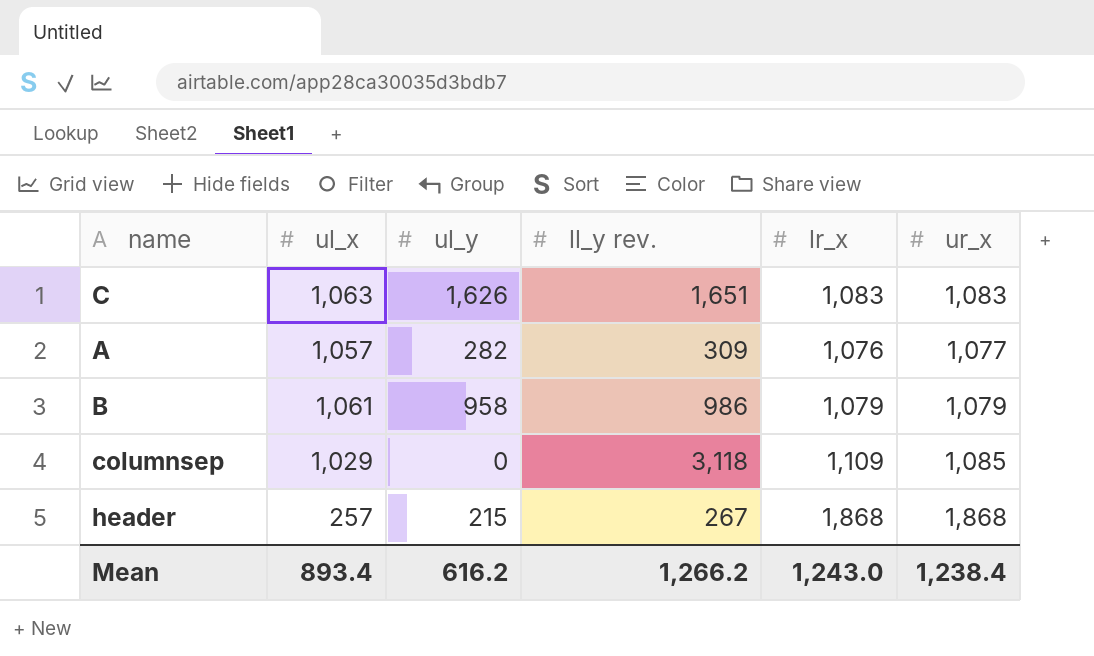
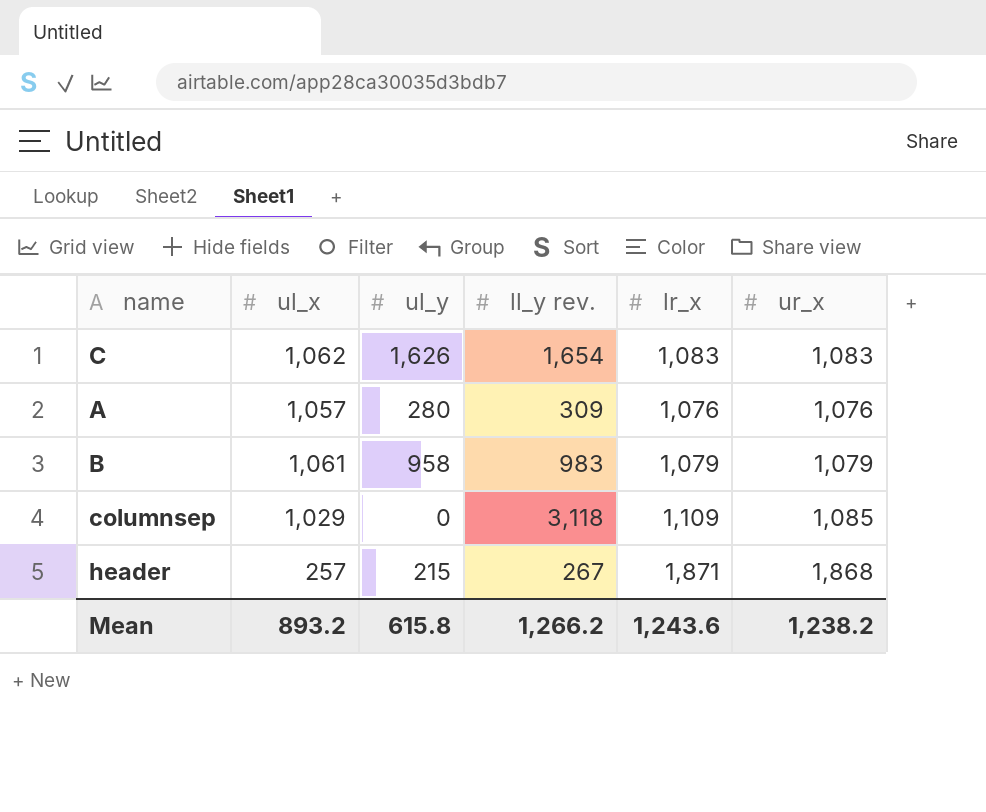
C | ul_x: 1,063 -> 1,062
C | ll_y rev.: 1,651 -> 1,654
A | ul_y: 282 -> 280
A | ur_x: 1,077 -> 1,076
B | ll_y rev.: 986 -> 983
header | lr_x: 1,868 -> 1,871
Mean | ul_x: 893.4 -> 893.2
Mean | ul_y: 616.2 -> 615.8
Mean | lr_x: 1,243.0 -> 1,243.6
Mean | ur_x: 1,238.4 -> 1,238.2

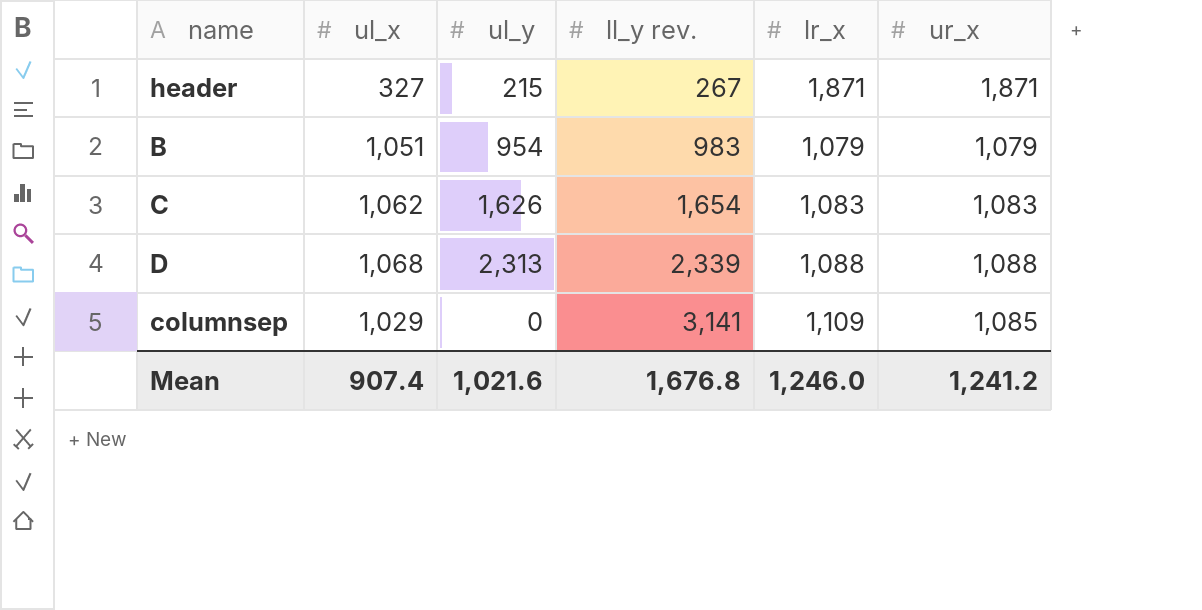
row order: none -> ll_y rev. ascending
row A: 1,057 | 280 | 309 | 1,076 | 1,076 -> none
header | ul_x: 257 -> 327
header | ur_x: 1,868 -> 1,871
B | ul_x: 1,061 -> 1,051
B | ul_y: 958 -> 954
row D: none -> 1,068 | 2,313 | 2,339 | 1,088 | 1,088
columnsep | ll_y rev.: 3,118 -> 3,141
Mean | ul_x: 893.2 -> 907.4
Mean | ul_y: 615.8 -> 1,021.6
Mean | ll_y rev.: 1,266.2 -> 1,676.8
Mean | lr_x: 1,243.6 -> 1,246.0
Mean | ur_x: 1,238.2 -> 1,241.2

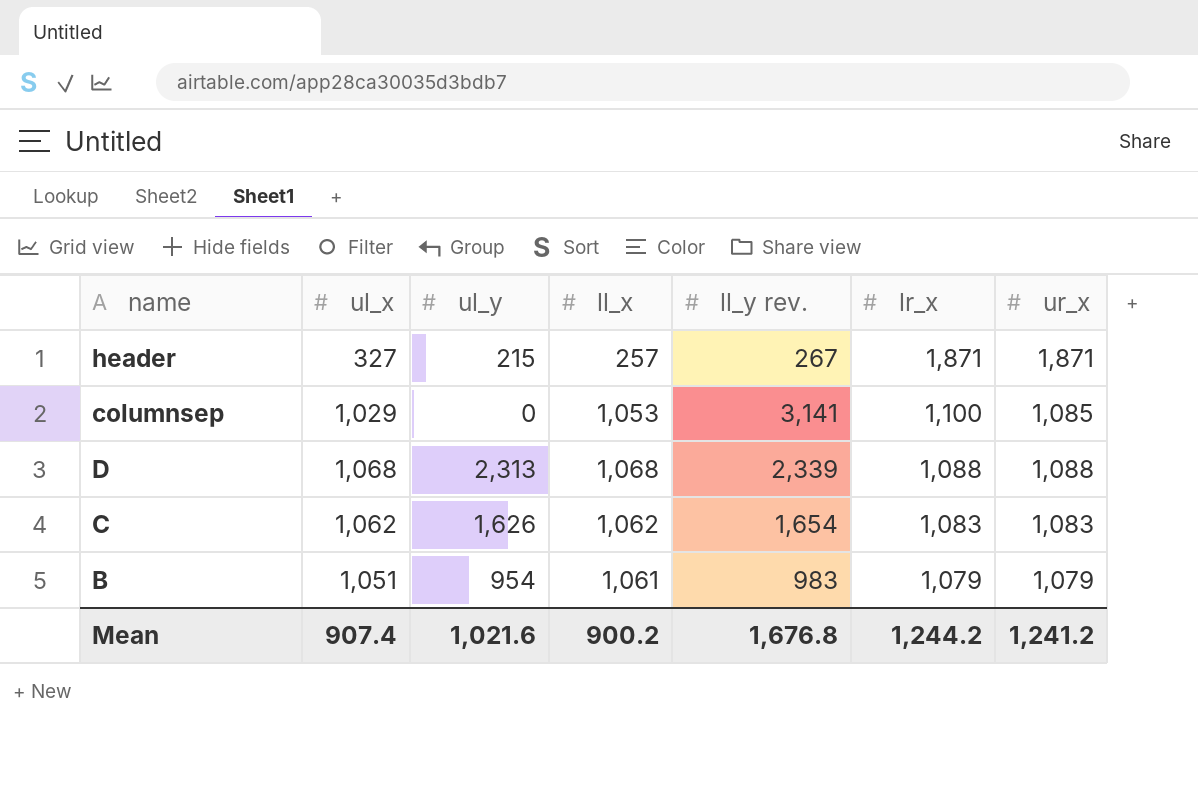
row order: ll_y rev. ascending -> lr_x descending
column ll_x | position: none -> 4
columnsep | lr_x: 1,109 -> 1,100
Mean | lr_x: 1,246.0 -> 1,244.2

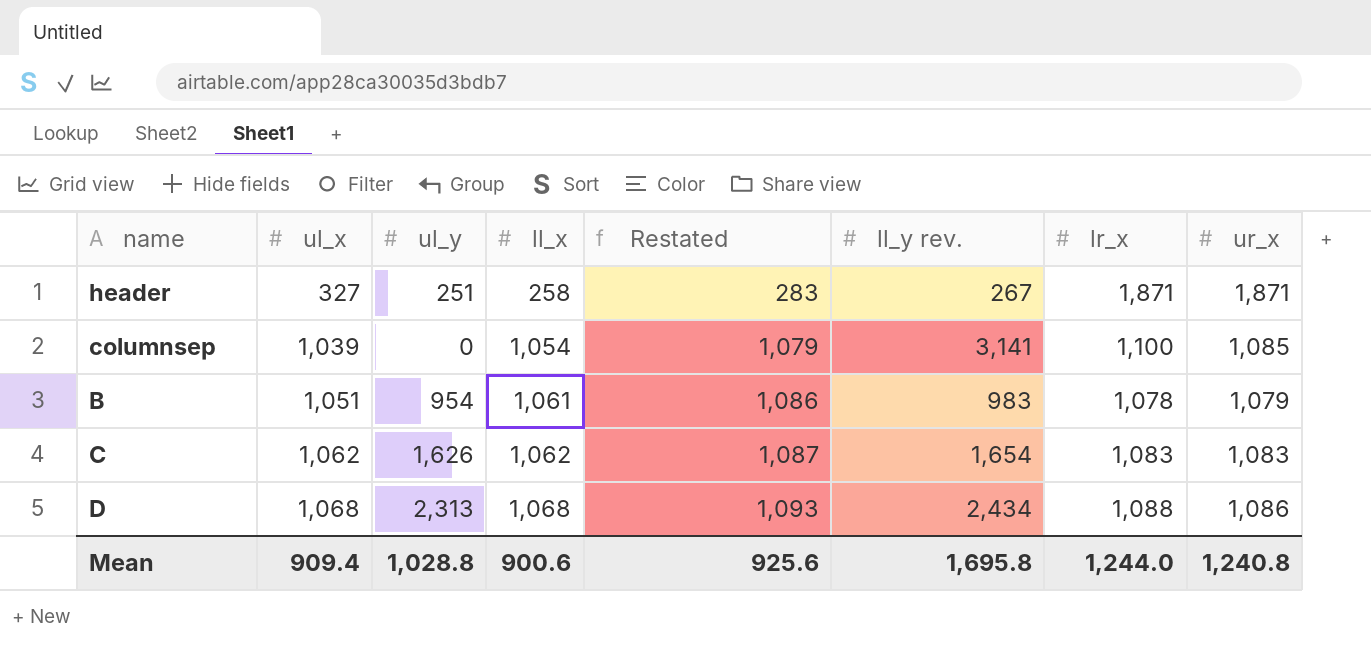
row order: lr_x descending -> ul_x ascending
column Restated | formula: none -> [ll_x] + 25
header | ul_y: 215 -> 251
header | ll_x: 257 -> 258
columnsep | ul_x: 1,029 -> 1,039
columnsep | ll_x: 1,053 -> 1,054
B | lr_x: 1,079 -> 1,078
D | ll_y rev.: 2,339 -> 2,434
D | ur_x: 1,088 -> 1,086
Mean | ul_x: 907.4 -> 909.4
Mean | ul_y: 1,021.6 -> 1,028.8
Mean | ll_x: 900.2 -> 900.6
Mean | ll_y rev.: 1,676.8 -> 1,695.8
Mean | lr_x: 1,244.2 -> 1,244.0
Mean | ur_x: 1,241.2 -> 1,240.8

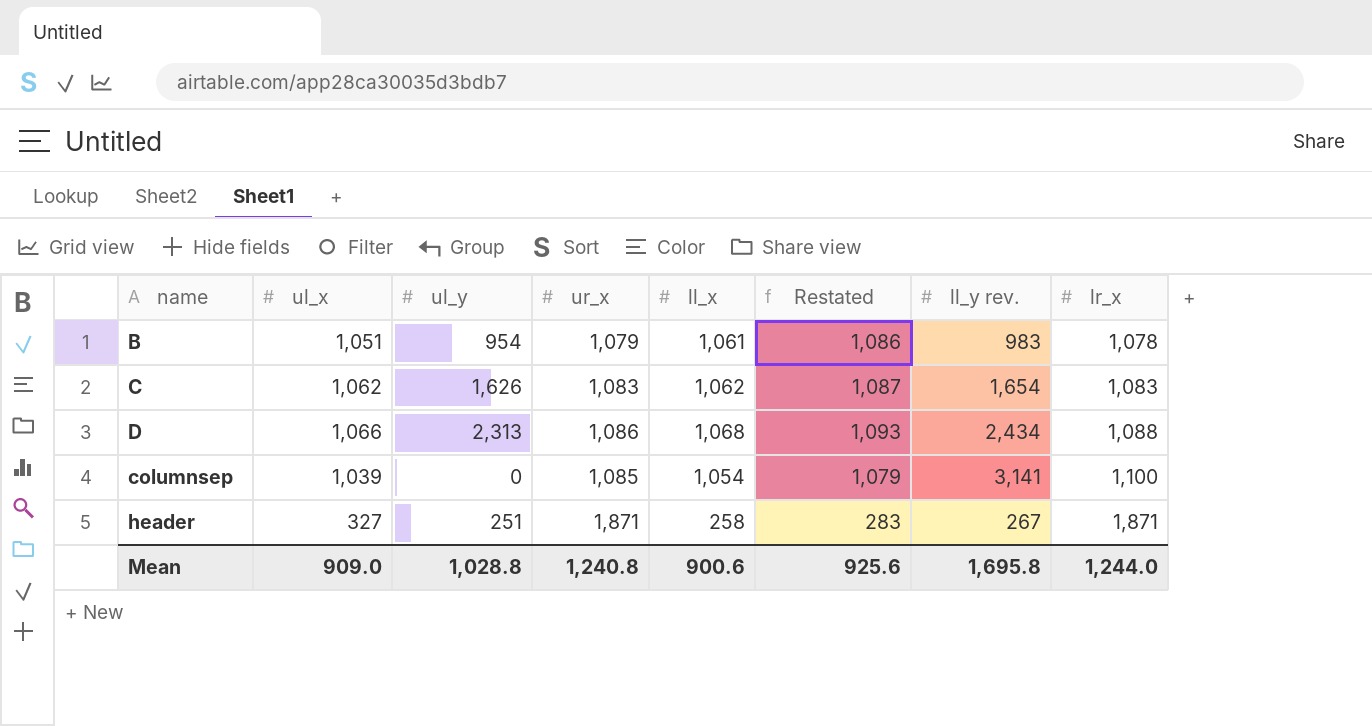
row order: ul_x ascending -> lr_x ascending
column ur_x | position: 8 -> 4
D | ul_x: 1,068 -> 1,066
Mean | ul_x: 909.4 -> 909.0

